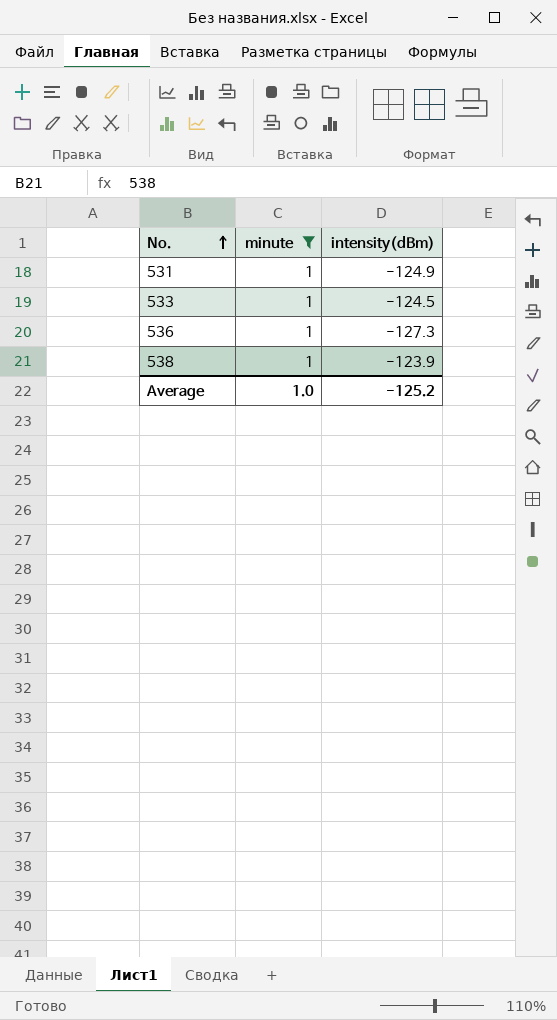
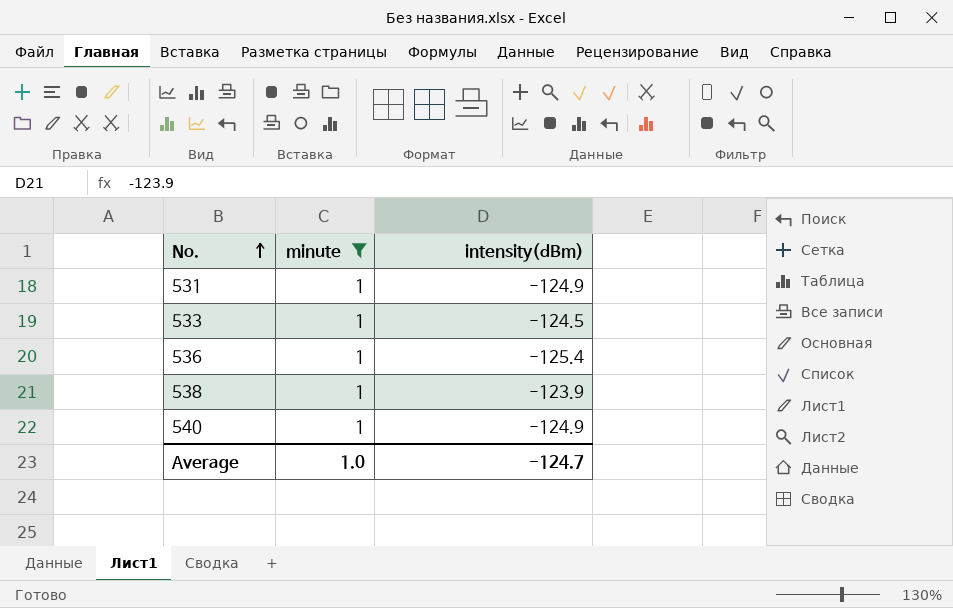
536 | intensity(dBm): -127.3 -> -125.4
row 540: none -> 1 | -124.9
Average | intensity(dBm): -125.2 -> -124.7

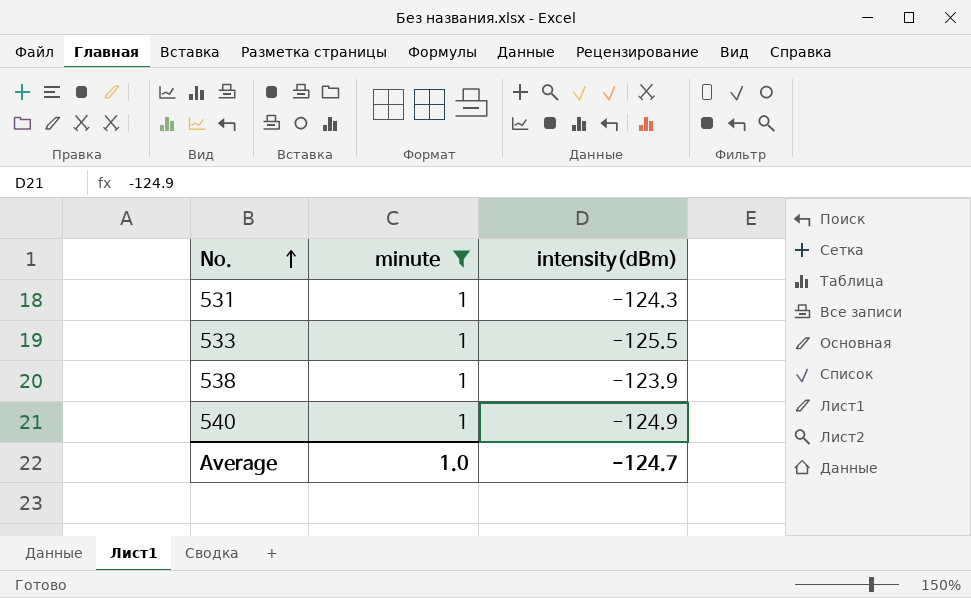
row 536: 1 | -125.4 -> none
531 | intensity(dBm): -124.9 -> -124.3
533 | intensity(dBm): -124.5 -> -125.5

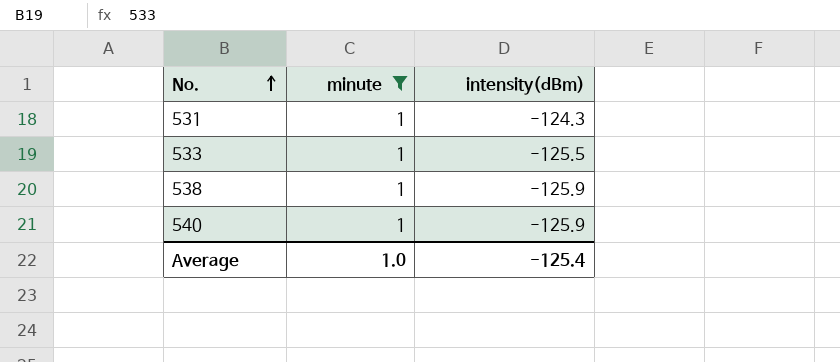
538 | intensity(dBm): -123.9 -> -125.9
540 | intensity(dBm): -124.9 -> -125.9
Average | intensity(dBm): -124.7 -> -125.4

